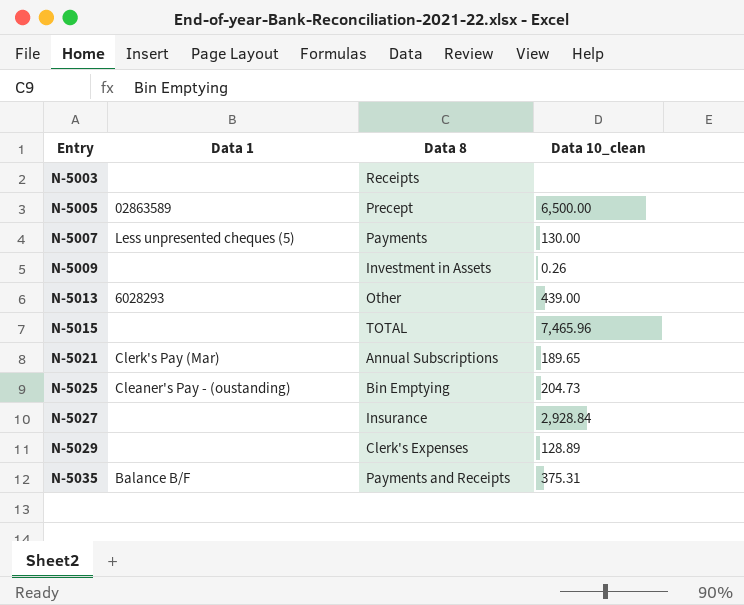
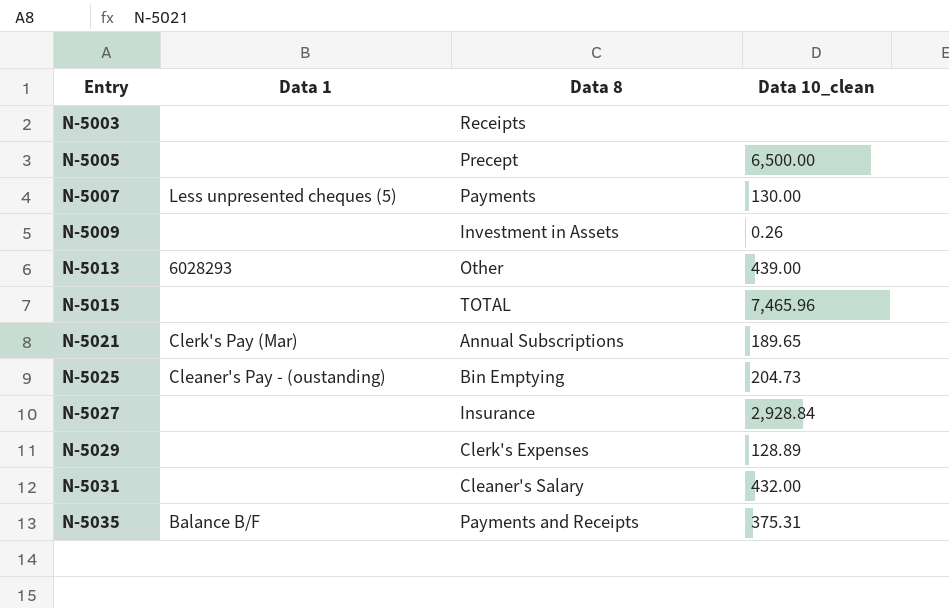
N-5005 | Data 1: 02863589 -> none
row N-5031: none -> none | Cleaner's Salary | 432.00

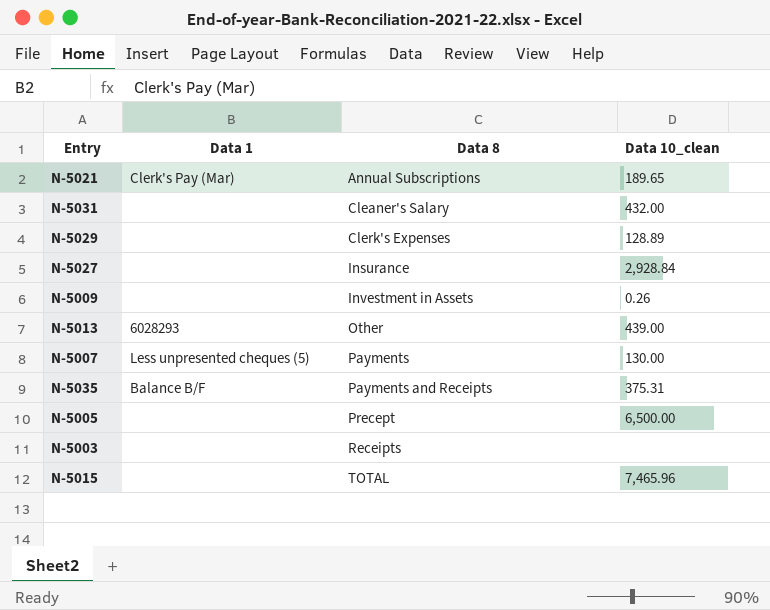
row order: Entry ascending -> Data 8 ascending
row N-5025: Cleaner's Pay - (oustanding) | Bin Emptying | 204.73 -> none

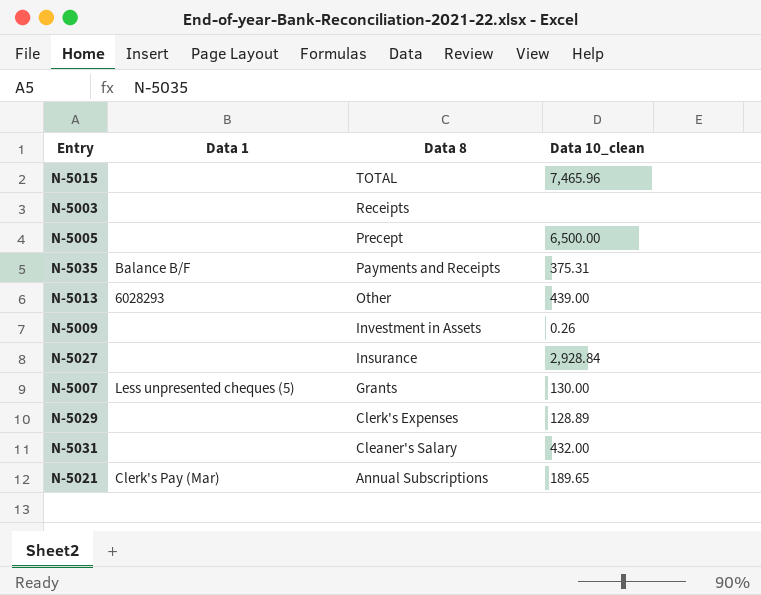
row order: Data 8 ascending -> Data 8 descending
N-5007 | Data 8: Payments -> Grants

